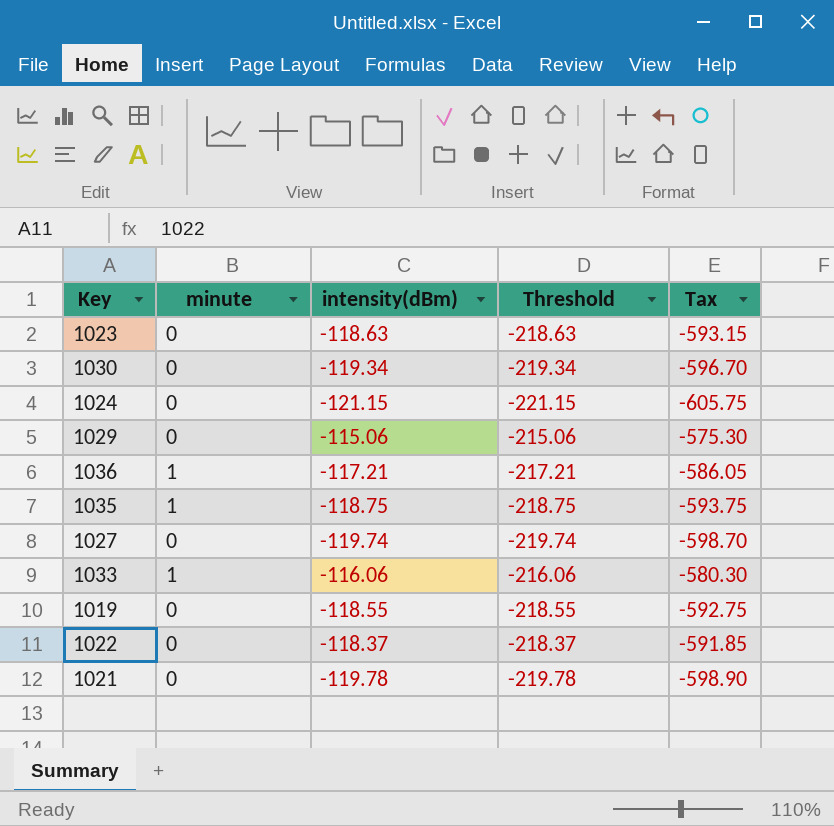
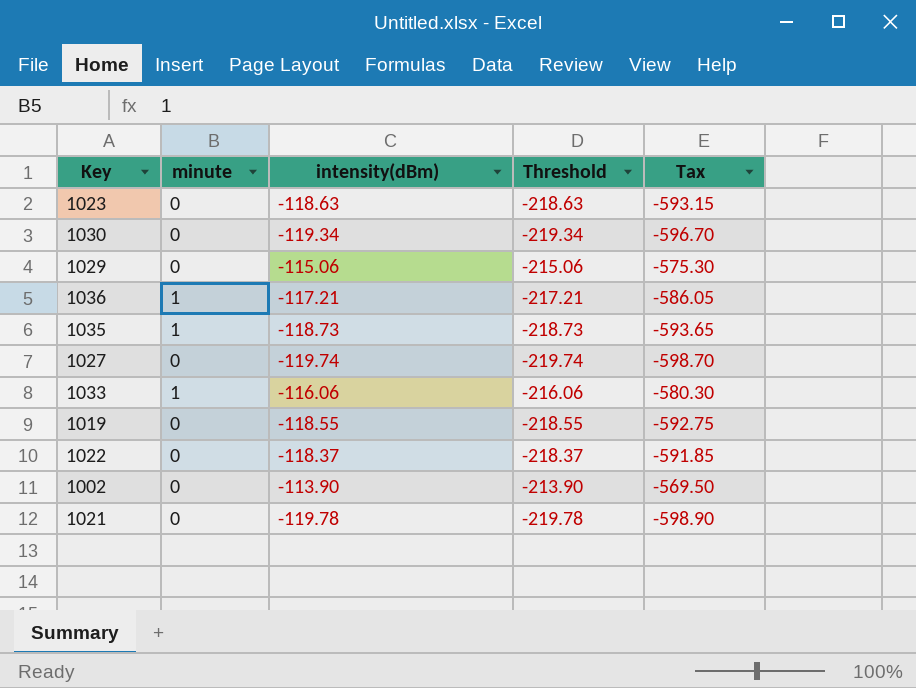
row 1024: 0 | -121.15 | -221.15 | -605.75 -> none
1035 | intensity(dBm): -118.75 -> -118.73
1035 | Threshold: -218.75 -> -218.73
1035 | Tax: -593.75 -> -593.65
row 1002: none -> 0 | -113.90 | -213.90 | -569.50

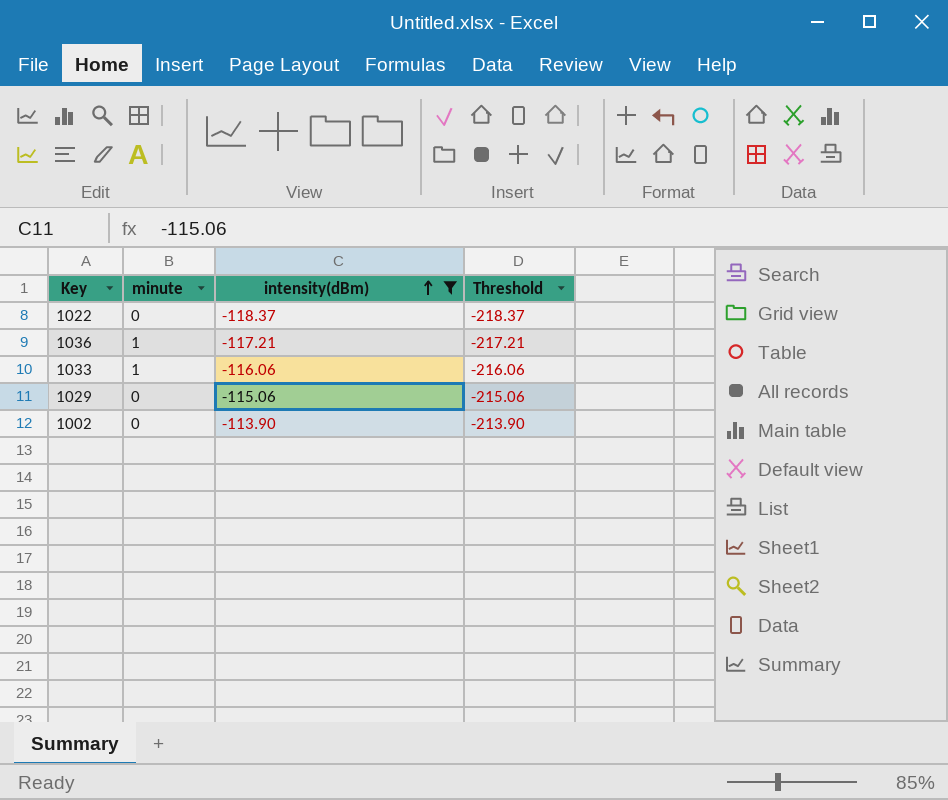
filter: none -> intensity(dBm) >= -118.37
row order: none -> intensity(dBm) ascending
column Tax | formula: [intensity(dBm)] * 5 -> none

